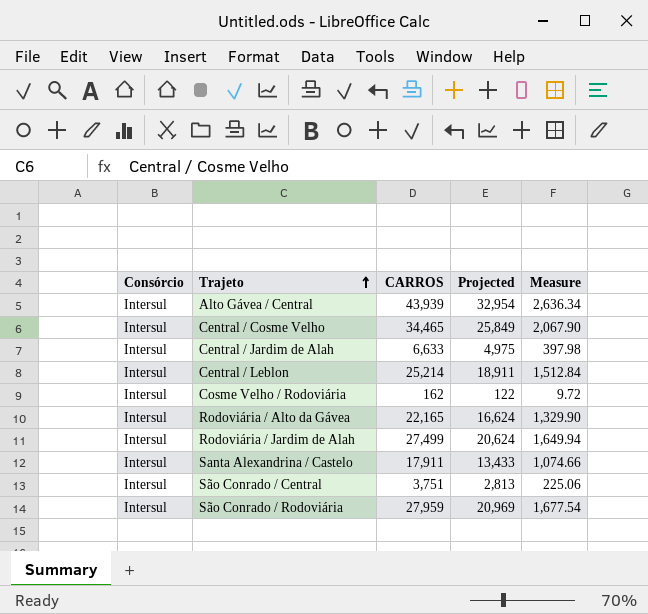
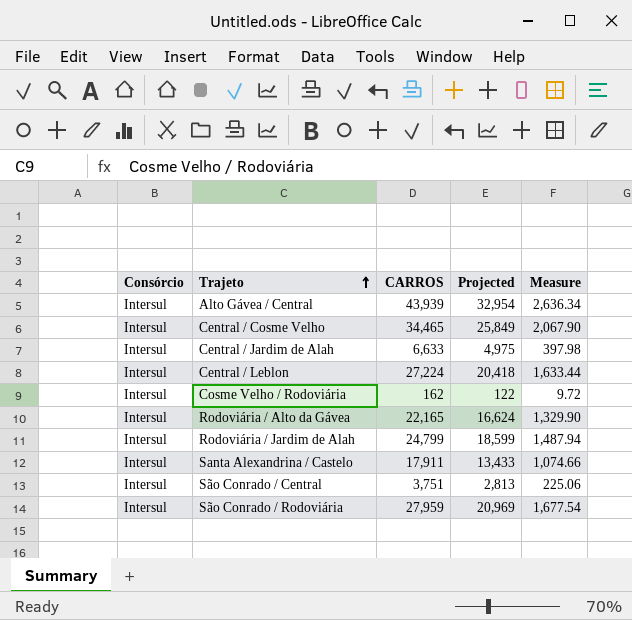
Central / Leblon | CARROS: 25,214 -> 27,224
Central / Leblon | Projected: 18,911 -> 20,418
Central / Leblon | Measure: 1,512.84 -> 1,633.44
Rodoviária / Jardim de Alah | CARROS: 27,499 -> 24,799
Rodoviária / Jardim de Alah | Projected: 20,624 -> 18,599
Rodoviária / Jardim de Alah | Measure: 1,649.94 -> 1,487.94

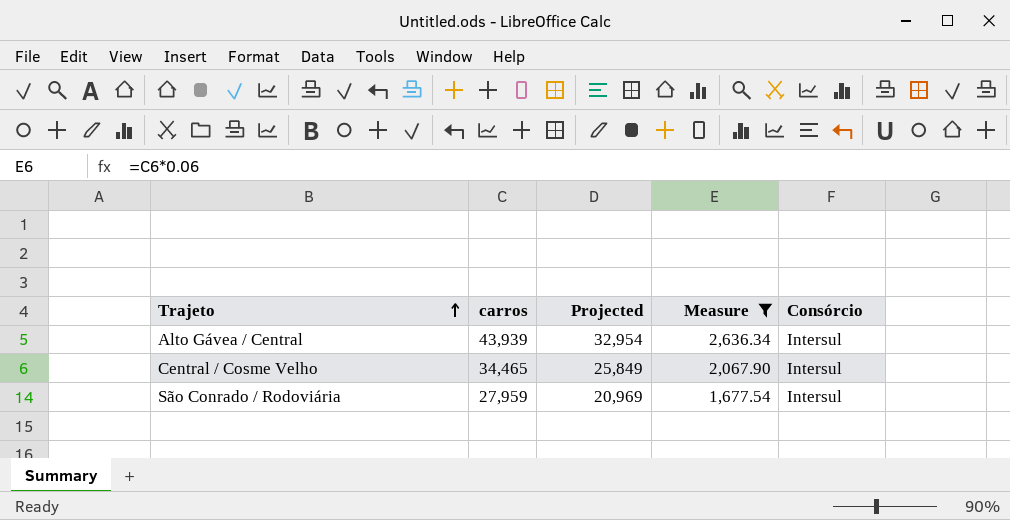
filter: none -> Measure >= 1,677.54
column name: CARROS -> carros
column Consórcio | position: 1 -> 5

